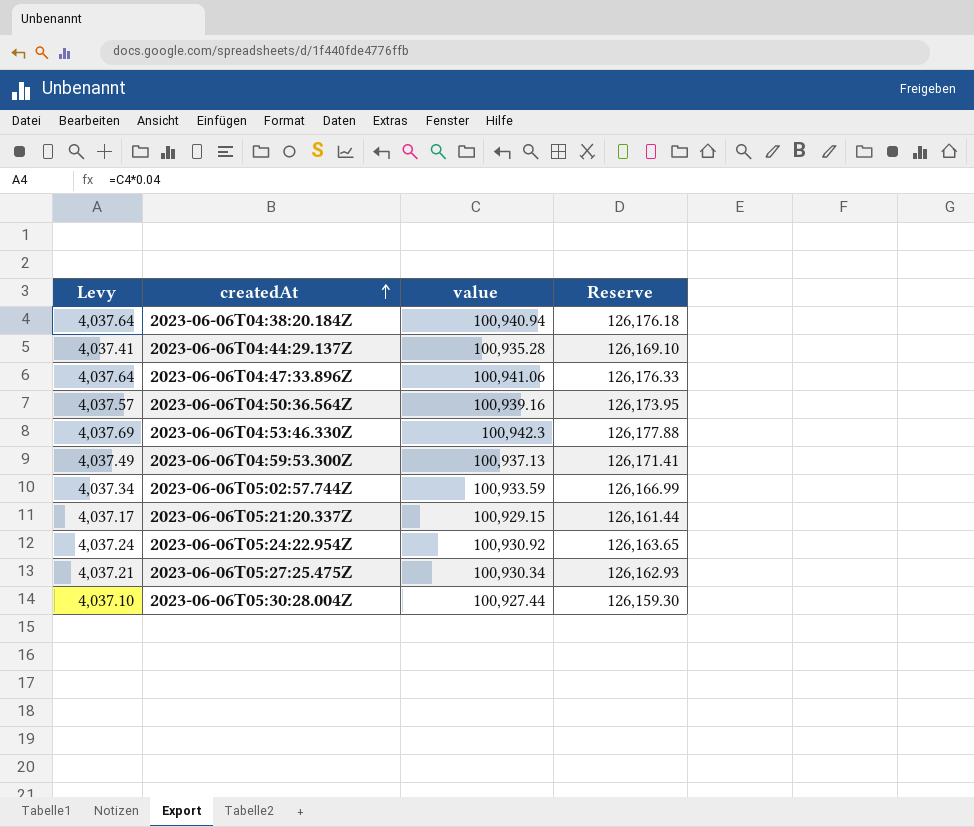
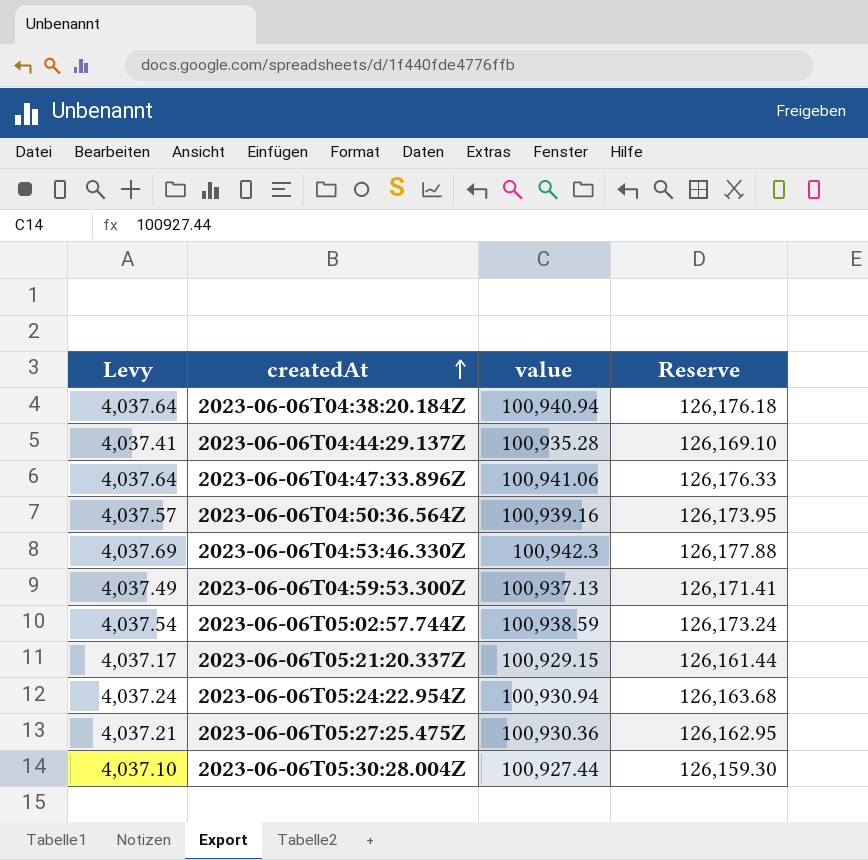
2023-06-06T05:02:57.744Z | Levy: 4,037.34 -> 4,037.54
2023-06-06T05:02:57.744Z | value: 100,933.59 -> 100,938.59
2023-06-06T05:02:57.744Z | Reserve: 126,166.99 -> 126,173.24
2023-06-06T05:24:22.954Z | value: 100,930.92 -> 100,930.94
2023-06-06T05:24:22.954Z | Reserve: 126,163.65 -> 126,163.68
2023-06-06T05:27:25.475Z | value: 100,930.34 -> 100,930.36
2023-06-06T05:27:25.475Z | Reserve: 126,162.93 -> 126,162.95

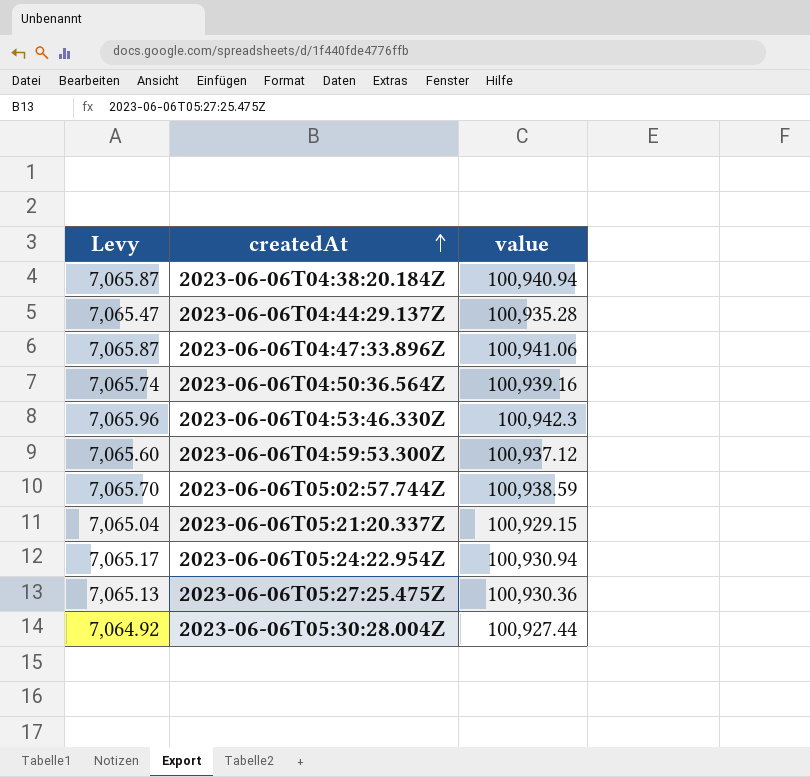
column Reserve | formula: [value] * 1.25 -> none
column Levy | formula: [value] * 0.04 -> [value] * 0.07
2023-06-06T04:59:53.300Z | value: 100,937.13 -> 100,937.12

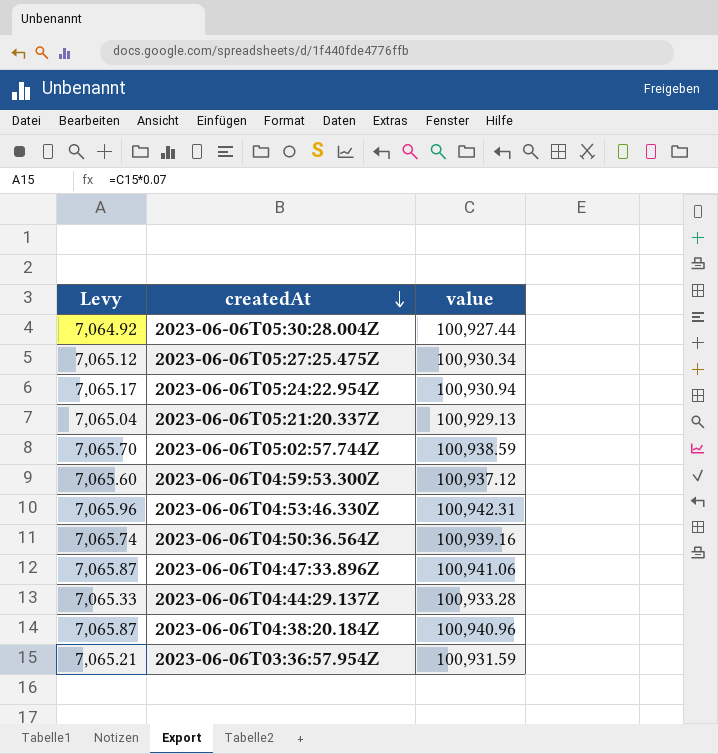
row order: createdAt ascending -> createdAt descending
2023-06-06T05:27:25.475Z | Levy: 7,065.13 -> 7,065.12
2023-06-06T05:27:25.475Z | value: 100,930.36 -> 100,930.34
2023-06-06T05:21:20.337Z | value: 100,929.15 -> 100,929.13
2023-06-06T04:53:46.330Z | value: 100,942.3 -> 100,942.31
2023-06-06T04:44:29.137Z | Levy: 7,065.47 -> 7,065.33
2023-06-06T04:44:29.137Z | value: 100,935.28 -> 100,933.28
2023-06-06T04:38:20.184Z | value: 100,940.94 -> 100,940.96
row 2023-06-06T03:36:57.954Z: none -> 7,065.21 | 100,931.59

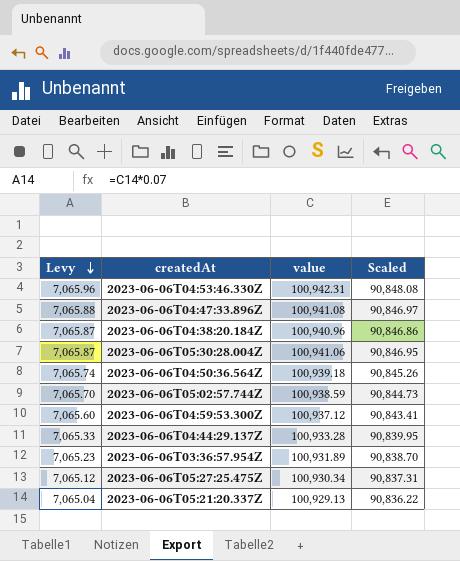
row order: createdAt descending -> Levy descending
column Scaled | formula: none -> [value] * 0.9
row 2023-06-06T05:24:22.954Z: 7,065.17 | 100,930.94 -> none
2023-06-06T04:47:33.896Z | Levy: 7,065.87 -> 7,065.88
2023-06-06T04:47:33.896Z | value: 100,941.06 -> 100,941.08
2023-06-06T05:30:28.004Z | Levy: 7,064.92 -> 7,065.87
2023-06-06T05:30:28.004Z | value: 100,927.44 -> 100,941.06
2023-06-06T04:50:36.564Z | value: 100,939.16 -> 100,939.18
2023-06-06T03:36:57.954Z | Levy: 7,065.21 -> 7,065.23
2023-06-06T03:36:57.954Z | value: 100,931.59 -> 100,931.89

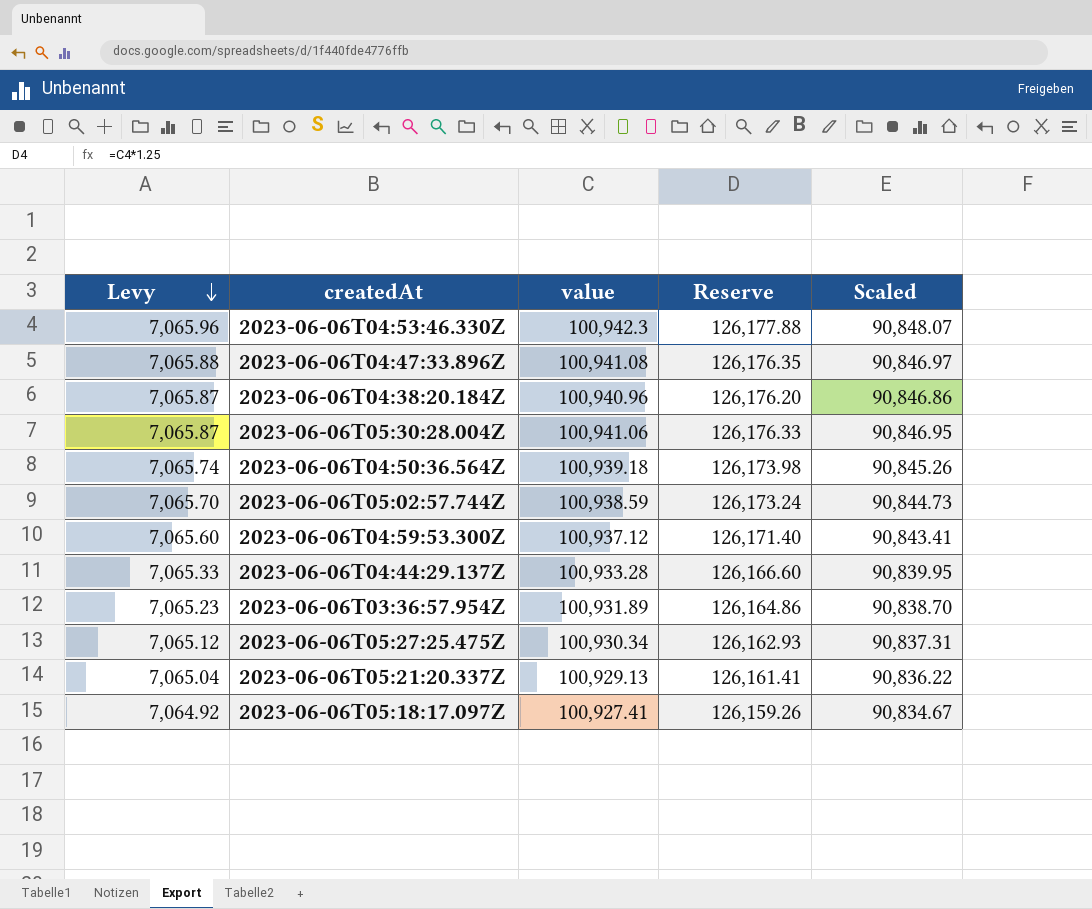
column Reserve | formula: none -> [value] * 1.25
2023-06-06T04:53:46.330Z | value: 100,942.31 -> 100,942.3
2023-06-06T04:53:46.330Z | Scaled: 90,848.08 -> 90,848.07
row 2023-06-06T05:18:17.097Z: none -> 7,064.92 | 100,927.41 | 126,159.26 | 90,834.67

